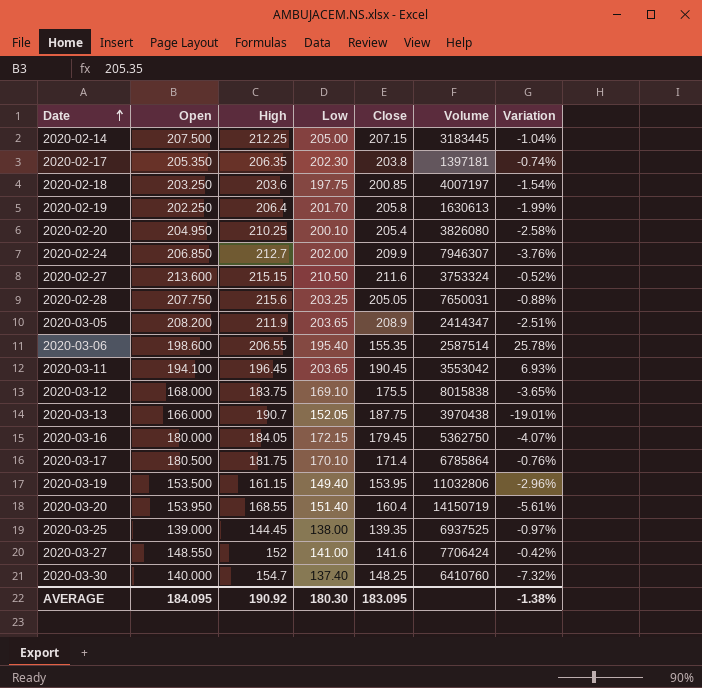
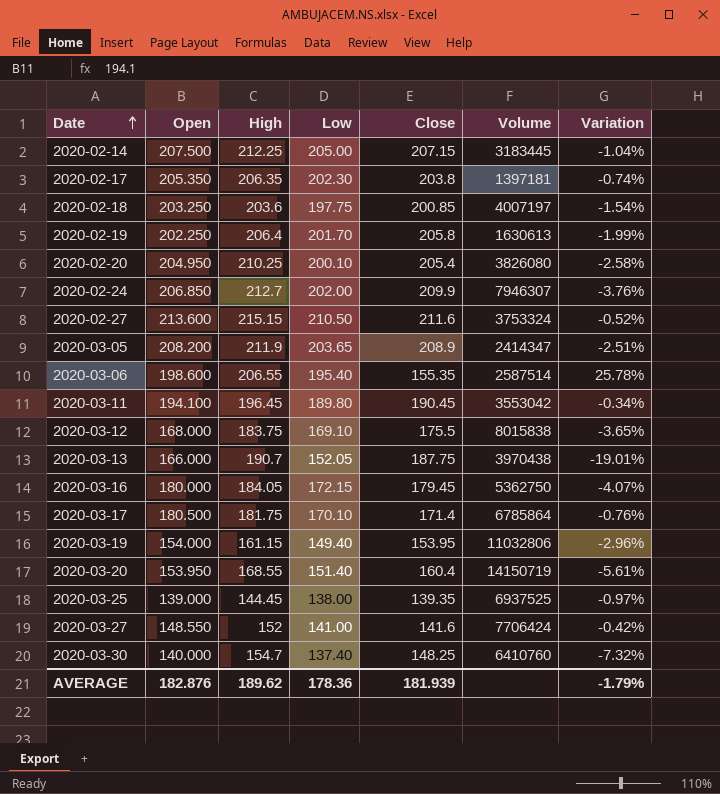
row 2020-02-28: 207.750 | 215.6 | 203.25 | 205.05 | 7650031 | -0.88% -> none
2020-03-11 | Low: 203.65 -> 189.80
2020-03-11 | Variation: 6.93% -> -0.34%
2020-03-19 | Open: 153.500 -> 154.000
AVERAGE | Open: 184.095 -> 182.876
AVERAGE | High: 190.92 -> 189.62
AVERAGE | Low: 180.30 -> 178.36
AVERAGE | Close: 183.095 -> 181.939
AVERAGE | Variation: -1.38% -> -1.79%

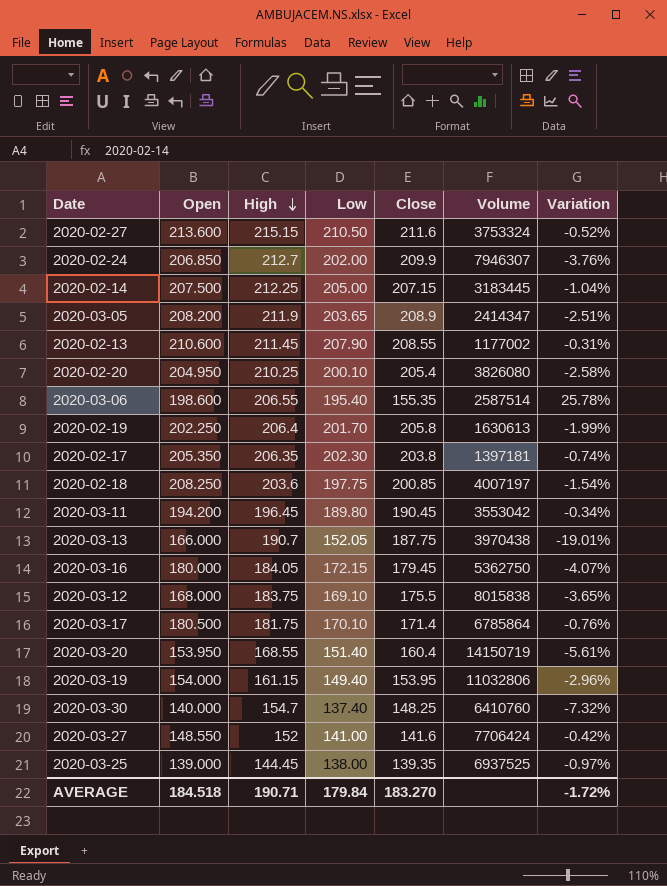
row order: Date ascending -> High descending
row 2020-02-13: none -> 210.600 | 211.45 | 207.90 | 208.55 | 1177002 | -0.31%
2020-02-18 | Open: 203.250 -> 208.250
2020-03-11 | Open: 194.100 -> 194.200
AVERAGE | Open: 182.876 -> 184.518
AVERAGE | High: 189.62 -> 190.71
AVERAGE | Low: 178.36 -> 179.84
AVERAGE | Close: 181.939 -> 183.270
AVERAGE | Variation: -1.79% -> -1.72%

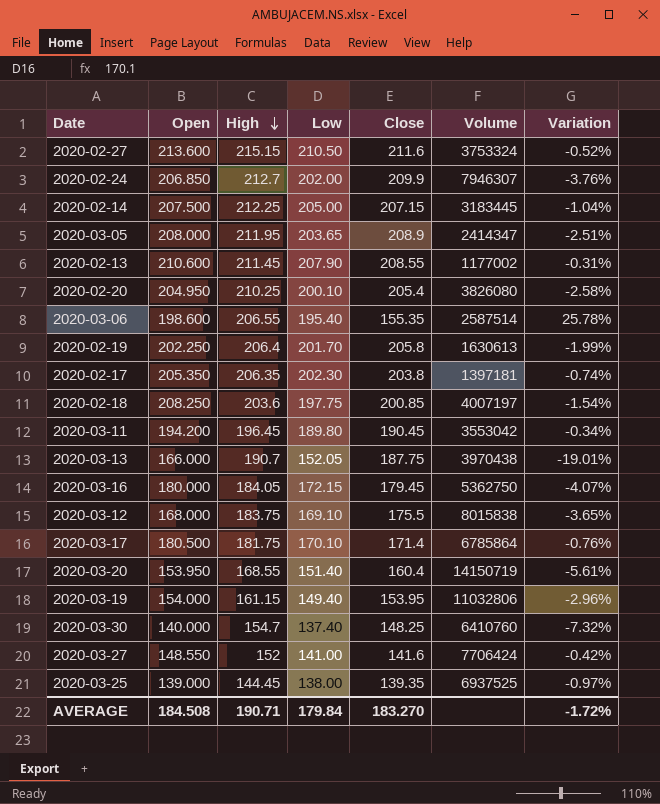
2020-03-05 | Open: 208.200 -> 208.000
2020-03-05 | High: 211.9 -> 211.95
AVERAGE | Open: 184.518 -> 184.508

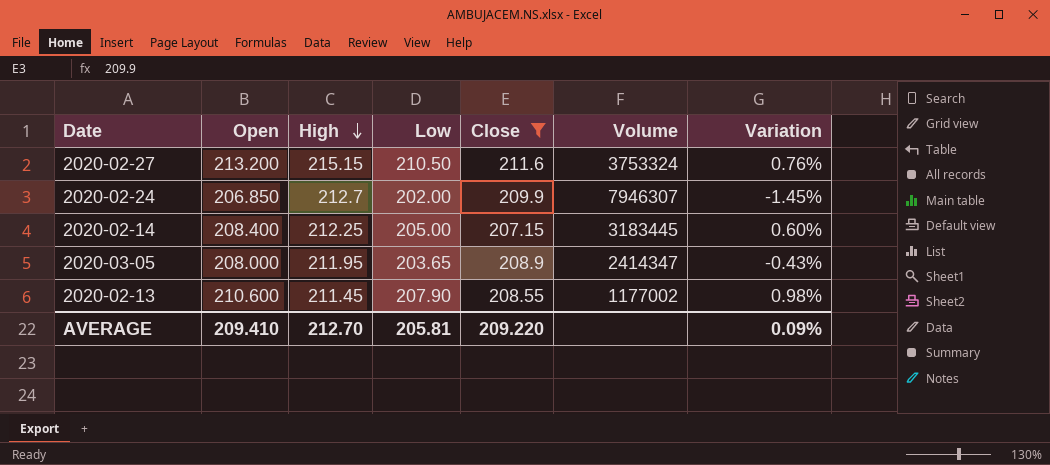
filter: none -> Close >= 207.15
column Variation | formula: ([Low] - [Close]) / [Close] -> ([Open] - [Close]) / [Close]
2020-02-27 | Open: 213.600 -> 213.200
2020-02-14 | Open: 207.500 -> 208.400
AVERAGE | Open: 184.508 -> 209.410
AVERAGE | High: 190.71 -> 212.70
AVERAGE | Low: 179.84 -> 205.81
AVERAGE | Close: 183.270 -> 209.220
AVERAGE | Variation: -1.72% -> 0.09%

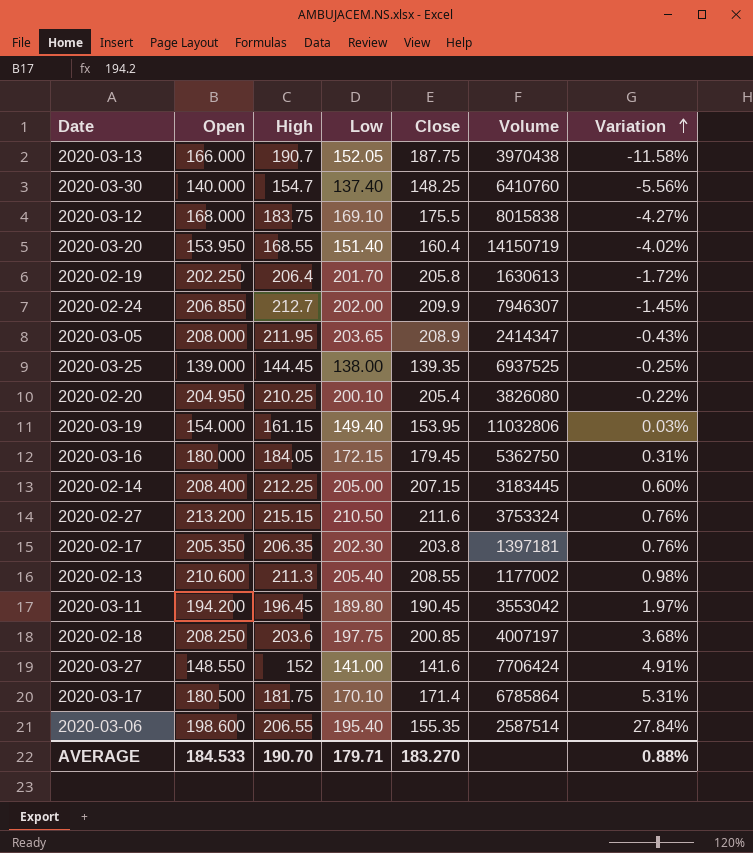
filter: Close >= 207.15 -> none
row order: High descending -> Variation ascending
2020-02-13 | High: 211.45 -> 211.3
2020-02-13 | Low: 207.90 -> 205.40
AVERAGE | Open: 209.410 -> 184.533
AVERAGE | High: 212.70 -> 190.70
AVERAGE | Low: 205.81 -> 179.71
AVERAGE | Close: 209.220 -> 183.270
AVERAGE | Variation: 0.09% -> 0.88%

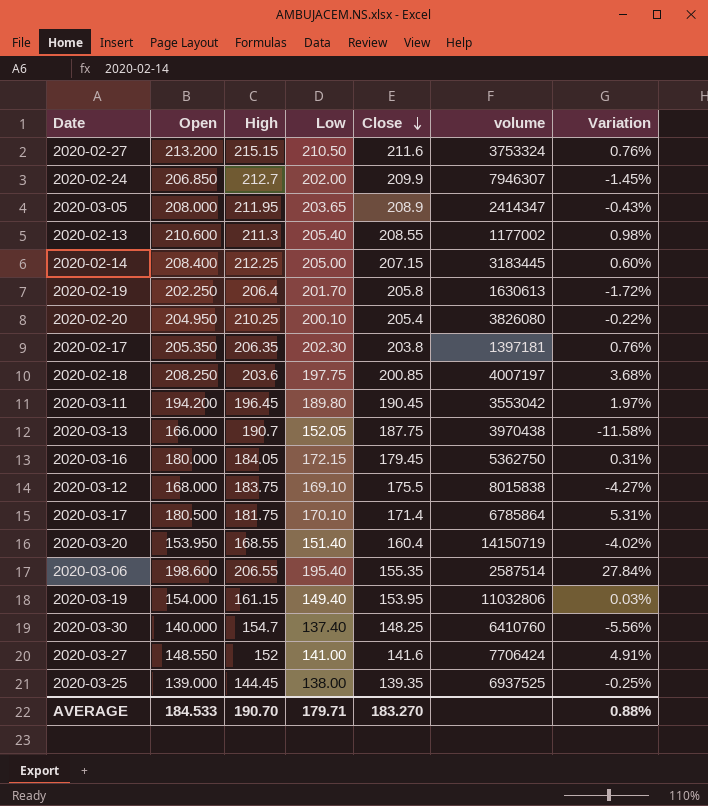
row order: Variation ascending -> Close descending
column name: Volume -> volume

